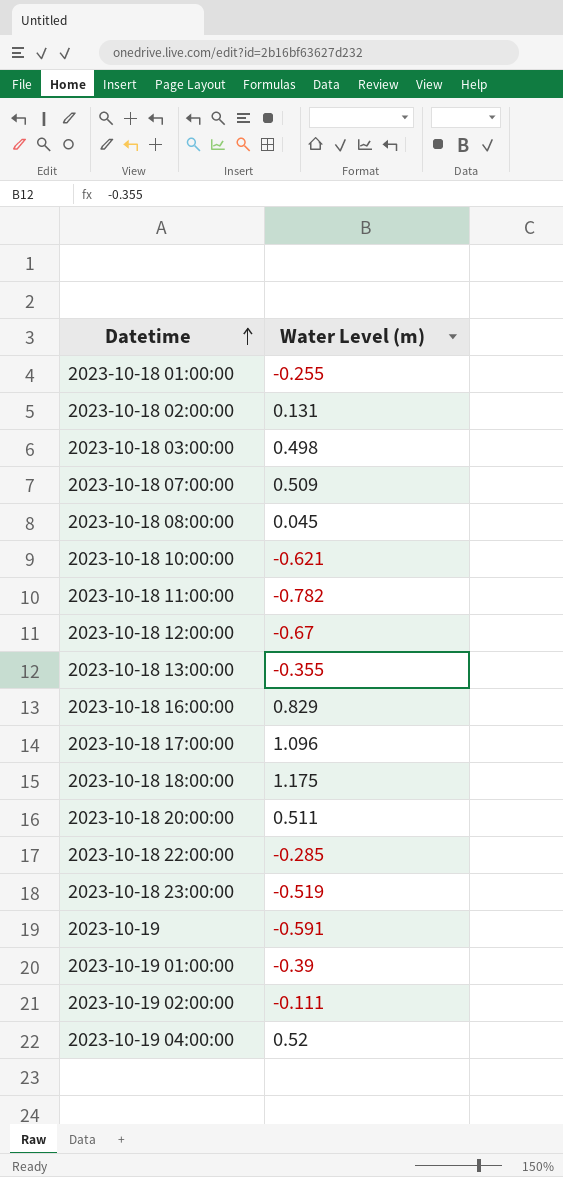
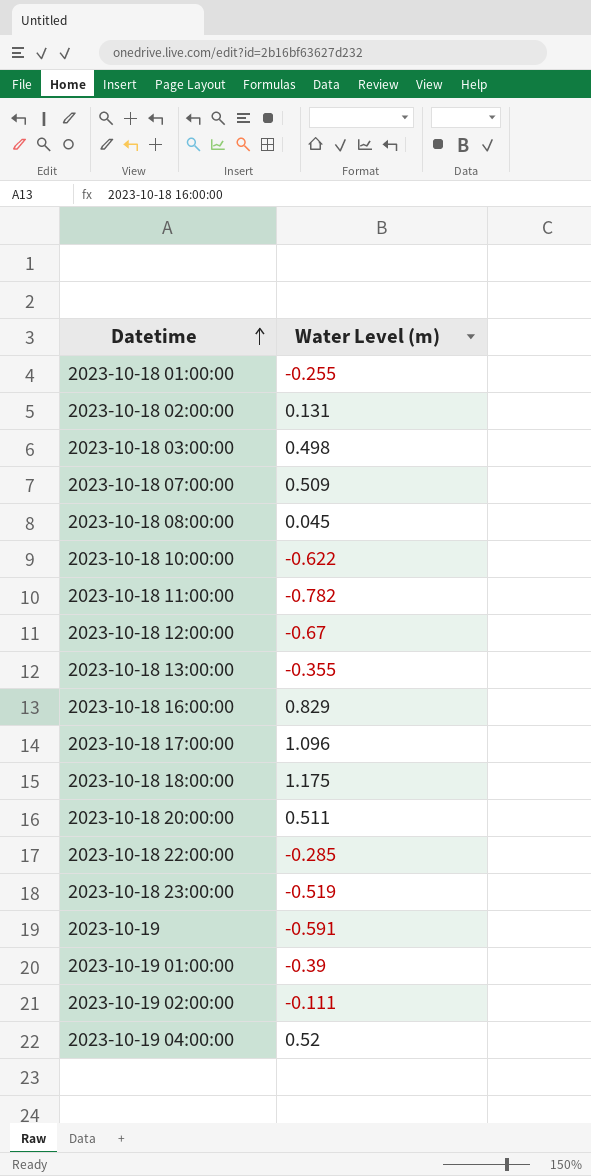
2023-10-18 10:00:00 | Water Level (m): -0.621 -> -0.622

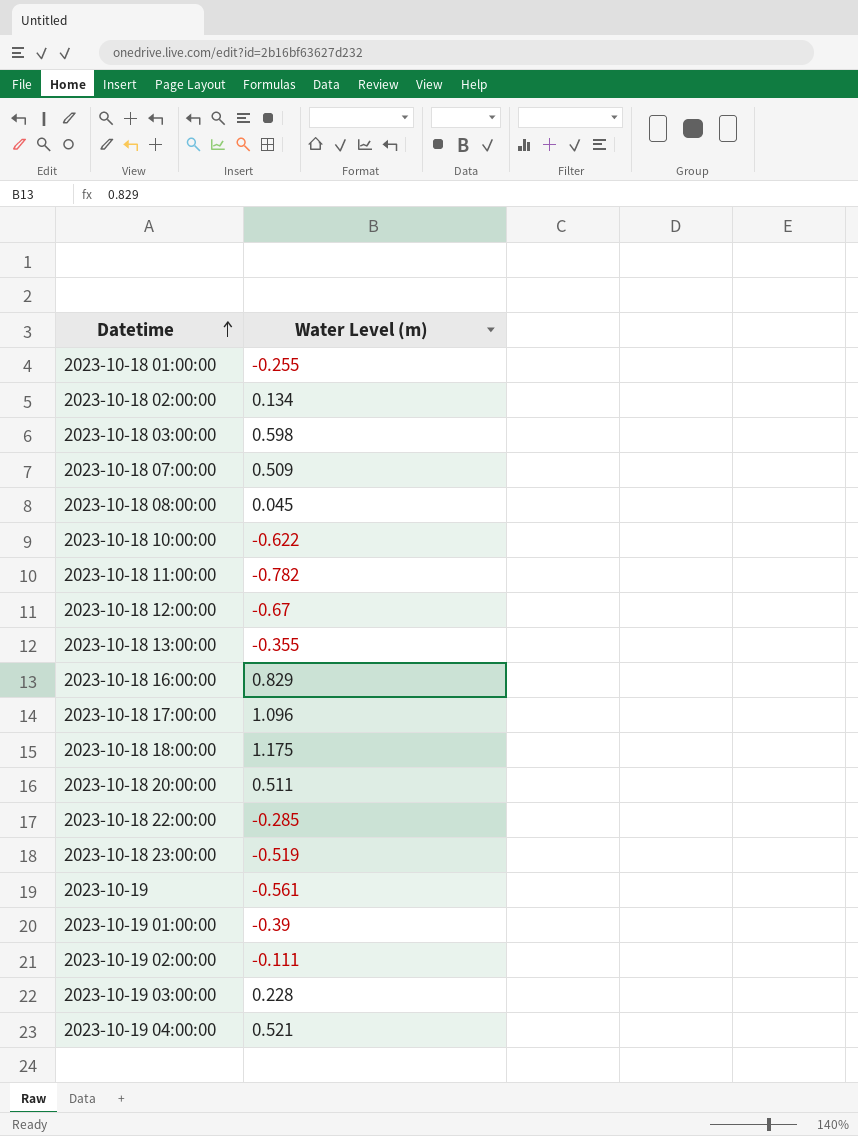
2023-10-18 02:00:00 | Water Level (m): 0.131 -> 0.134
2023-10-18 03:00:00 | Water Level (m): 0.498 -> 0.598
2023-10-19 | Water Level (m): -0.591 -> -0.561
row 2023-10-19 03:00:00: none -> 0.228
2023-10-19 04:00:00 | Water Level (m): 0.52 -> 0.521

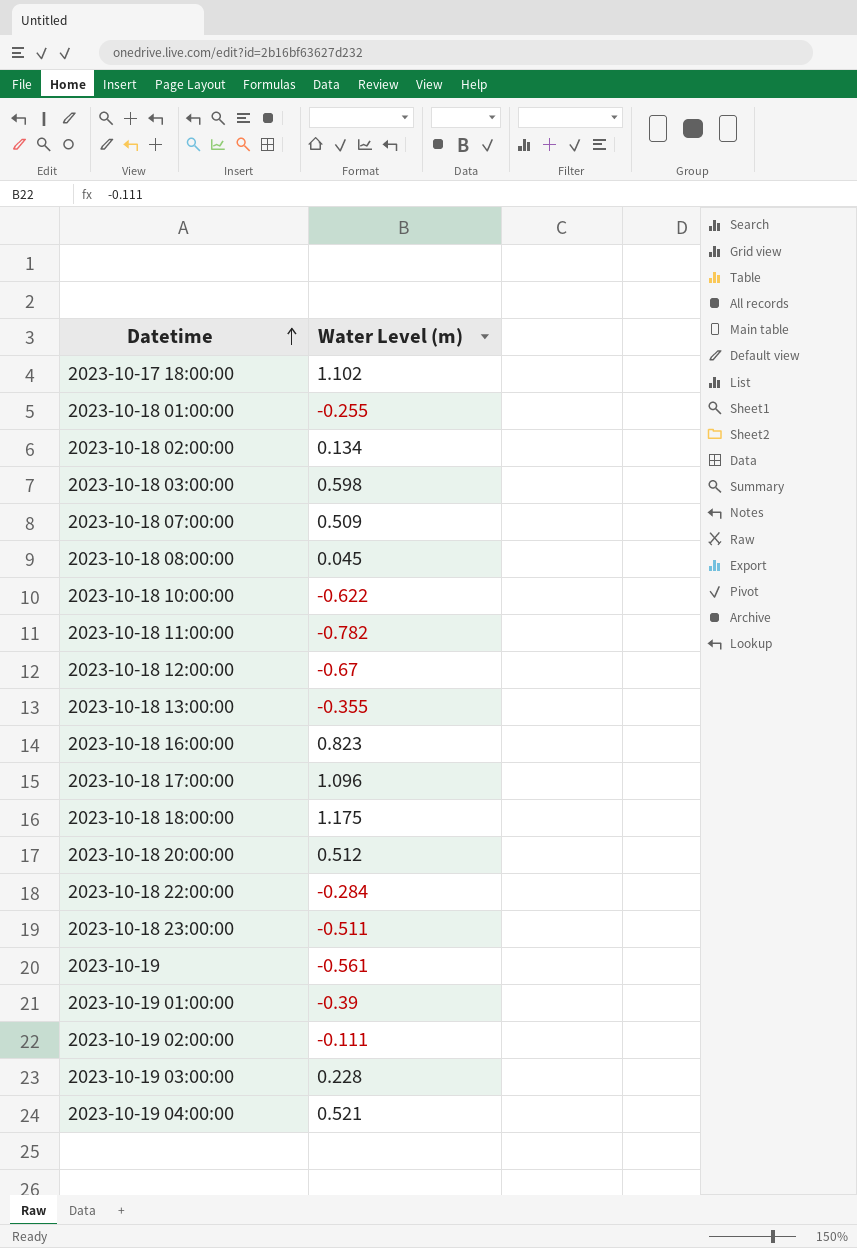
row 2023-10-17 18:00:00: none -> 1.102
2023-10-18 16:00:00 | Water Level (m): 0.829 -> 0.823
2023-10-18 20:00:00 | Water Level (m): 0.511 -> 0.512
2023-10-18 22:00:00 | Water Level (m): -0.285 -> -0.284
2023-10-18 23:00:00 | Water Level (m): -0.519 -> -0.511

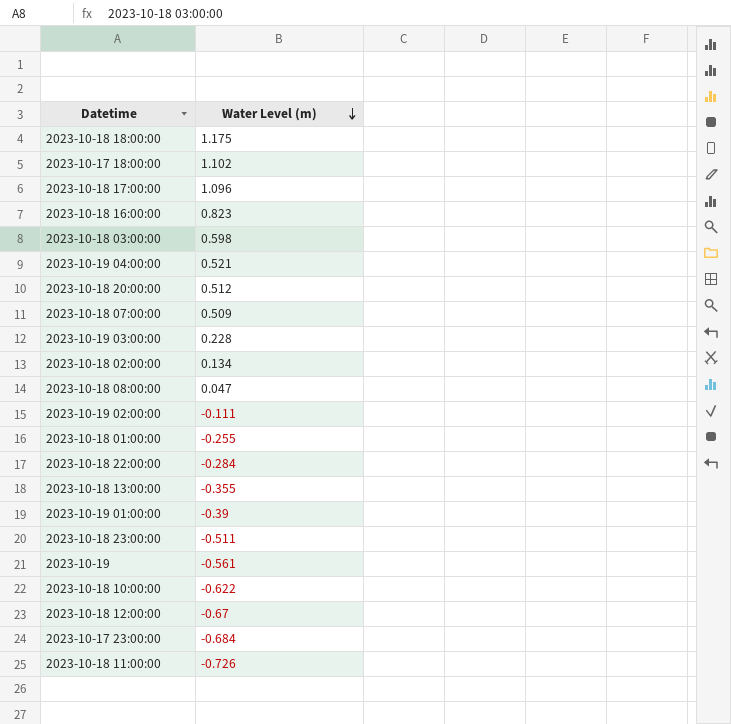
row order: Datetime ascending -> Water Level (m) descending
2023-10-18 08:00:00 | Water Level (m): 0.045 -> 0.047
row 2023-10-17 23:00:00: none -> -0.684
2023-10-18 11:00:00 | Water Level (m): -0.782 -> -0.726

